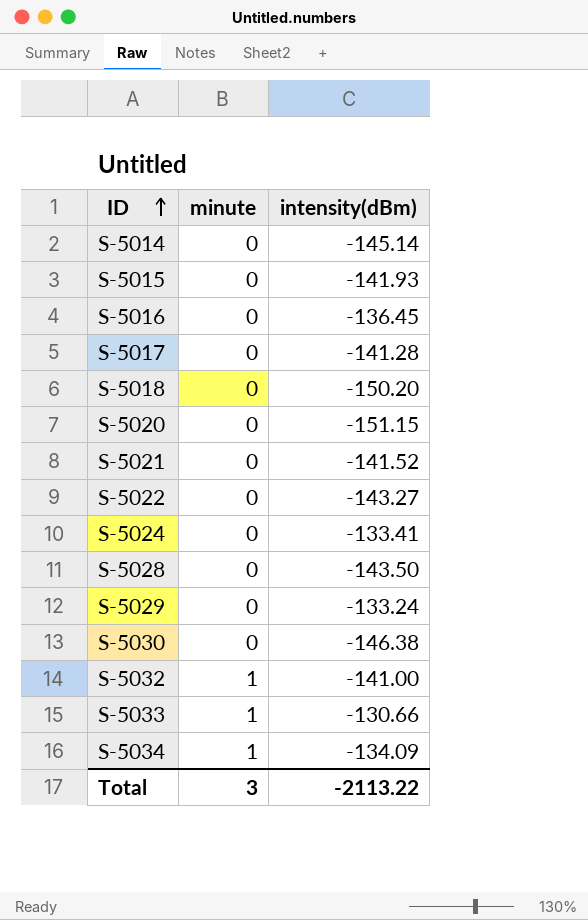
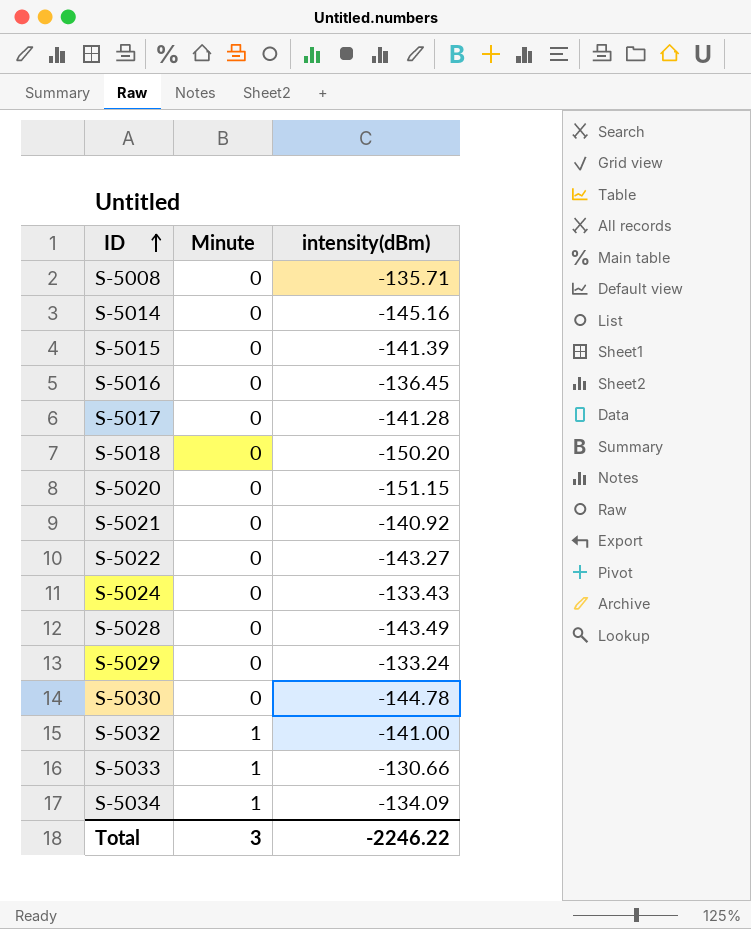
column name: minute -> Minute
row S-5008: none -> 0 | -135.71
S-5014 | intensity(dBm): -145.14 -> -145.16
S-5015 | intensity(dBm): -141.93 -> -141.39
S-5021 | intensity(dBm): -141.52 -> -140.92
S-5024 | intensity(dBm): -133.41 -> -133.43
S-5028 | intensity(dBm): -143.50 -> -143.49
S-5030 | intensity(dBm): -146.38 -> -144.78
Total | intensity(dBm): -2113.22 -> -2246.22

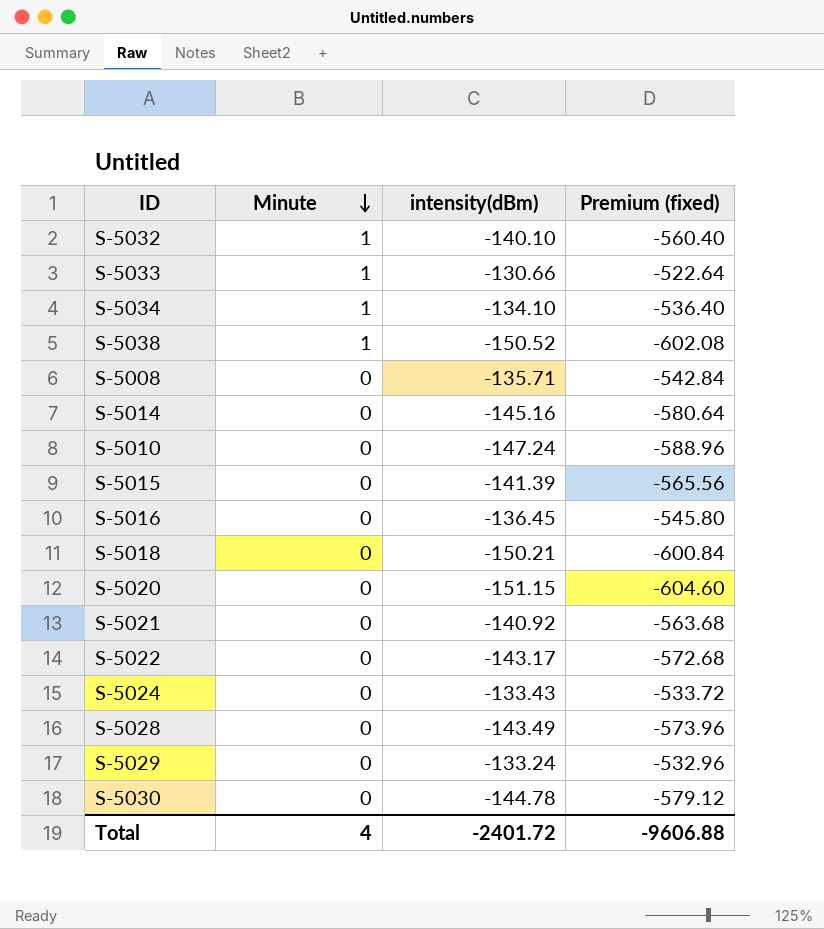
row order: ID ascending -> Minute descending
column Premium (fixed) | formula: none -> [intensity(dBm)] * 4
row S-5017: 0 | -141.28 -> none
S-5032 | intensity(dBm): -141.00 -> -140.10
S-5034 | intensity(dBm): -134.09 -> -134.10
row S-5038: none -> 1 | -150.52 | -602.08
row S-5010: none -> 0 | -147.24 | -588.96
S-5018 | intensity(dBm): -150.20 -> -150.21
S-5022 | intensity(dBm): -143.27 -> -143.17
Total | Minute: 3 -> 4
Total | intensity(dBm): -2246.22 -> -2401.72

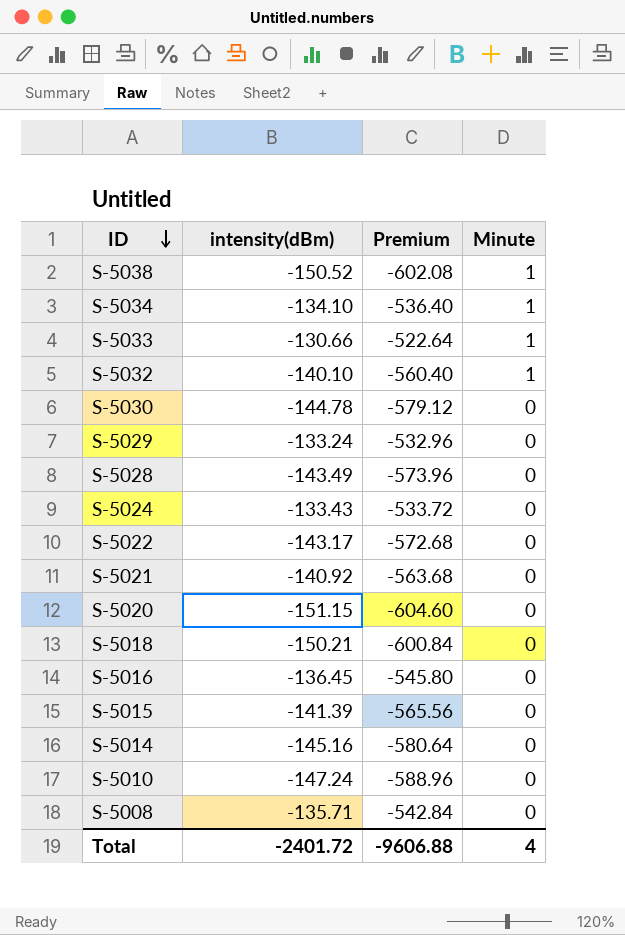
row order: Minute descending -> ID descending
column name: Premium (fixed) -> Premium
column Minute | position: 2 -> 4

